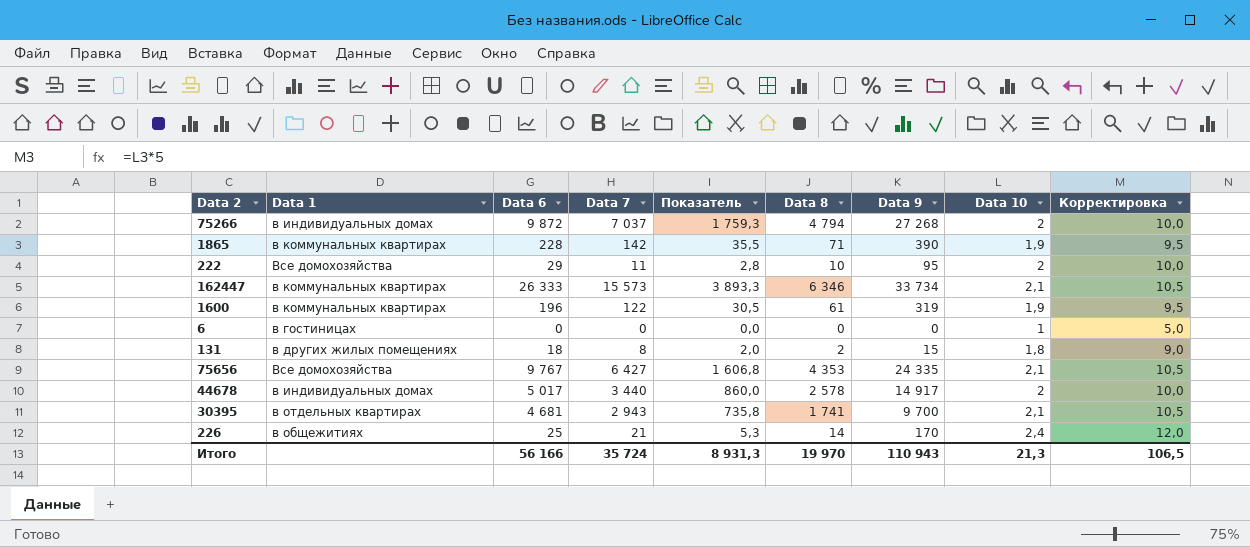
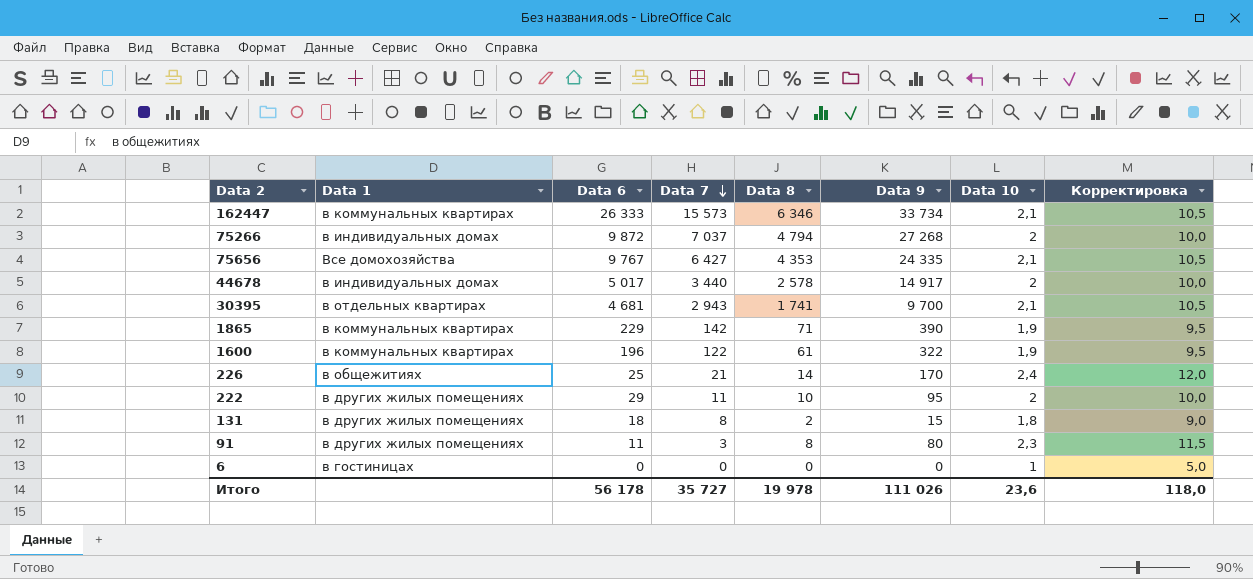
row order: none -> Data 7 descending
column Показатель | formula: [Data 7] * 0,25 -> none
1865 | Data 6: 228 -> 229
1600 | Data 9: 319 -> 322
222 | Data 1: Все домохозяйства -> в других жилых помещениях
row 91: none -> в других жилых помещениях | 11 | 3 | 8 | 80 | 2,3 | 11,5
Итого | Data 6: 56 166 -> 56 178
Итого | Data 7: 35 724 -> 35 727
Итого | Data 8: 19 970 -> 19 978
Итого | Data 9: 110 943 -> 111 026
Итого | Data 10: 21,3 -> 23,6
Итого | Корректировка: 106,5 -> 118,0

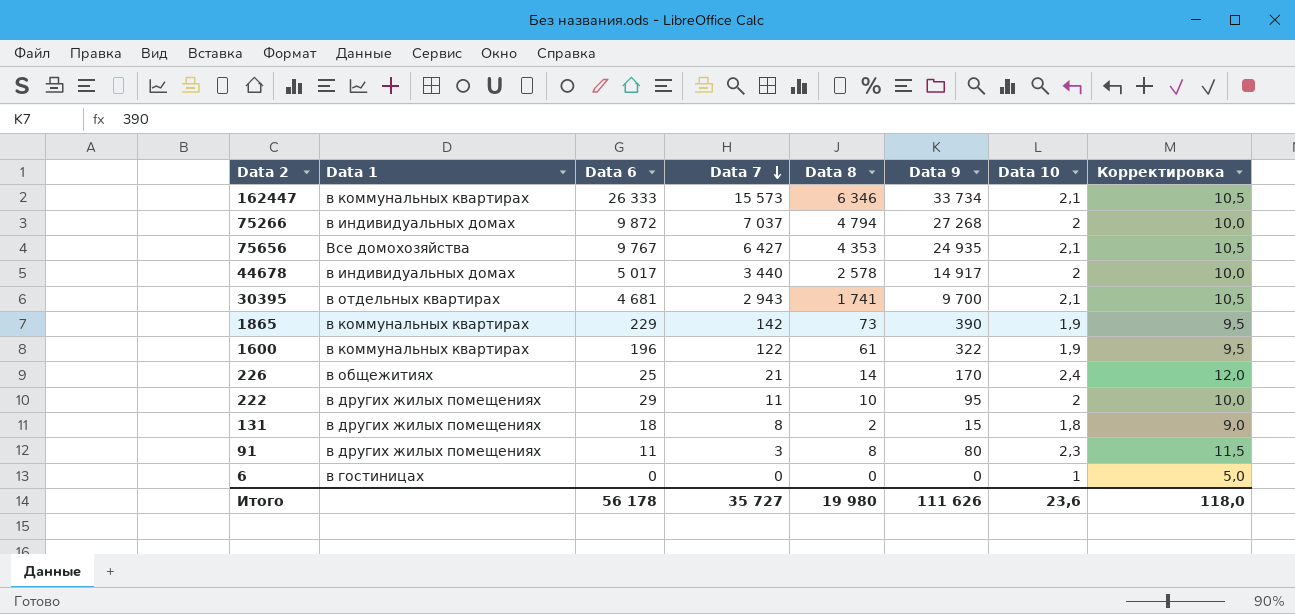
75656 | Data 9: 24 335 -> 24 935
1865 | Data 8: 71 -> 73
Итого | Data 8: 19 978 -> 19 980
Итого | Data 9: 111 026 -> 111 626

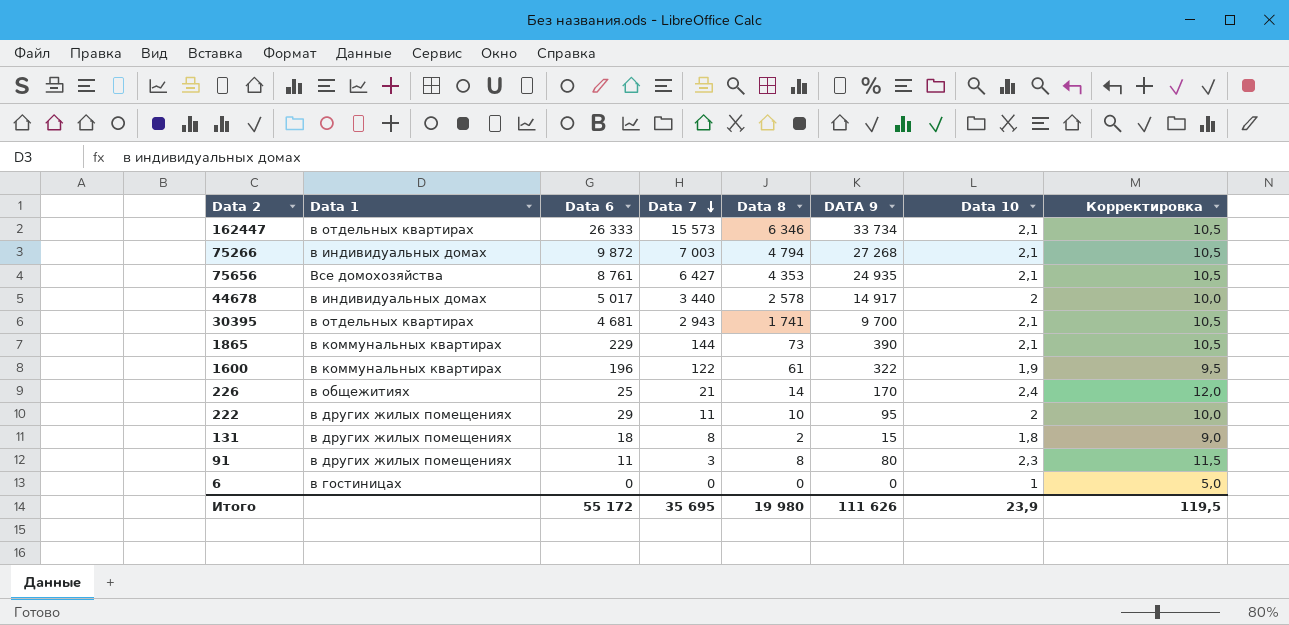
column name: Data 9 -> DATA 9
162447 | Data 1: в коммунальных квартирах -> в отдельных квартирах
75266 | Data 7: 7 037 -> 7 003
75266 | Data 10: 2 -> 2,1
75266 | Корректировка: 10,0 -> 10,5
75656 | Data 6: 9 767 -> 8 761
1865 | Data 7: 142 -> 144
1865 | Data 10: 1,9 -> 2,1
1865 | Корректировка: 9,5 -> 10,5
Итого | Data 6: 56 178 -> 55 172
Итого | Data 7: 35 727 -> 35 695
Итого | Data 10: 23,6 -> 23,9
Итого | Корректировка: 118,0 -> 119,5

